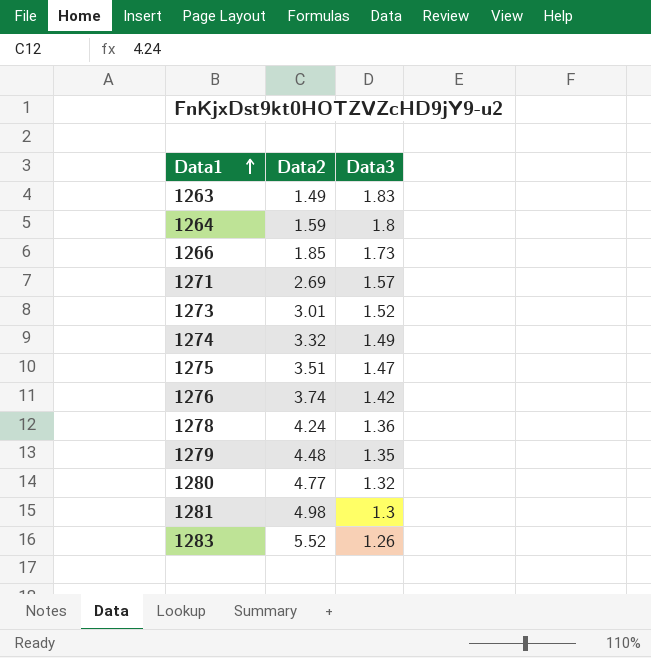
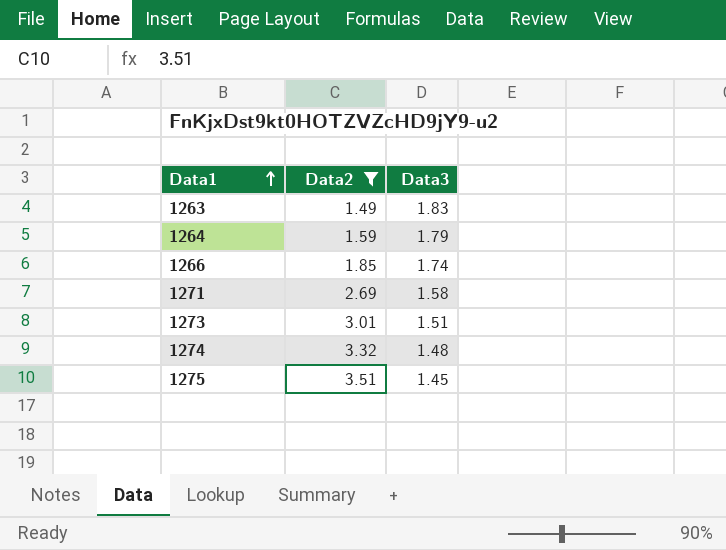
filter: none -> Data2 <= 3.51
1264 | Data3: 1.8 -> 1.79
1266 | Data3: 1.73 -> 1.74
1271 | Data3: 1.57 -> 1.58
1273 | Data3: 1.52 -> 1.51
1274 | Data3: 1.49 -> 1.48
1275 | Data3: 1.47 -> 1.45

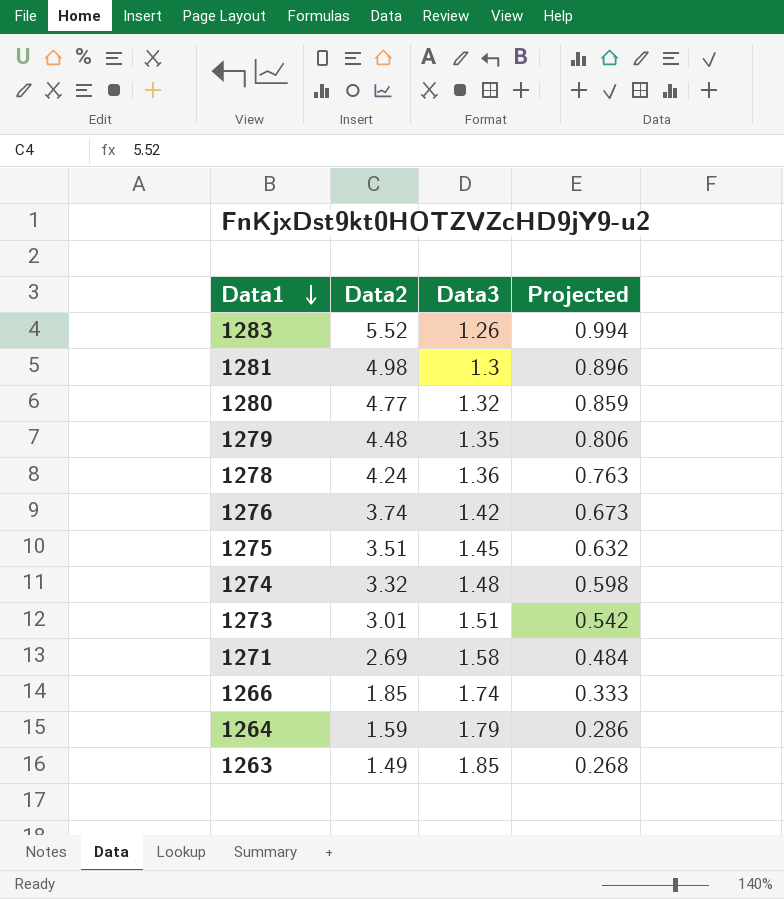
filter: Data2 <= 3.51 -> none
row order: Data1 ascending -> Data1 descending
column Projected | formula: none -> [Data2] * 0.18
1263 | Data3: 1.83 -> 1.85

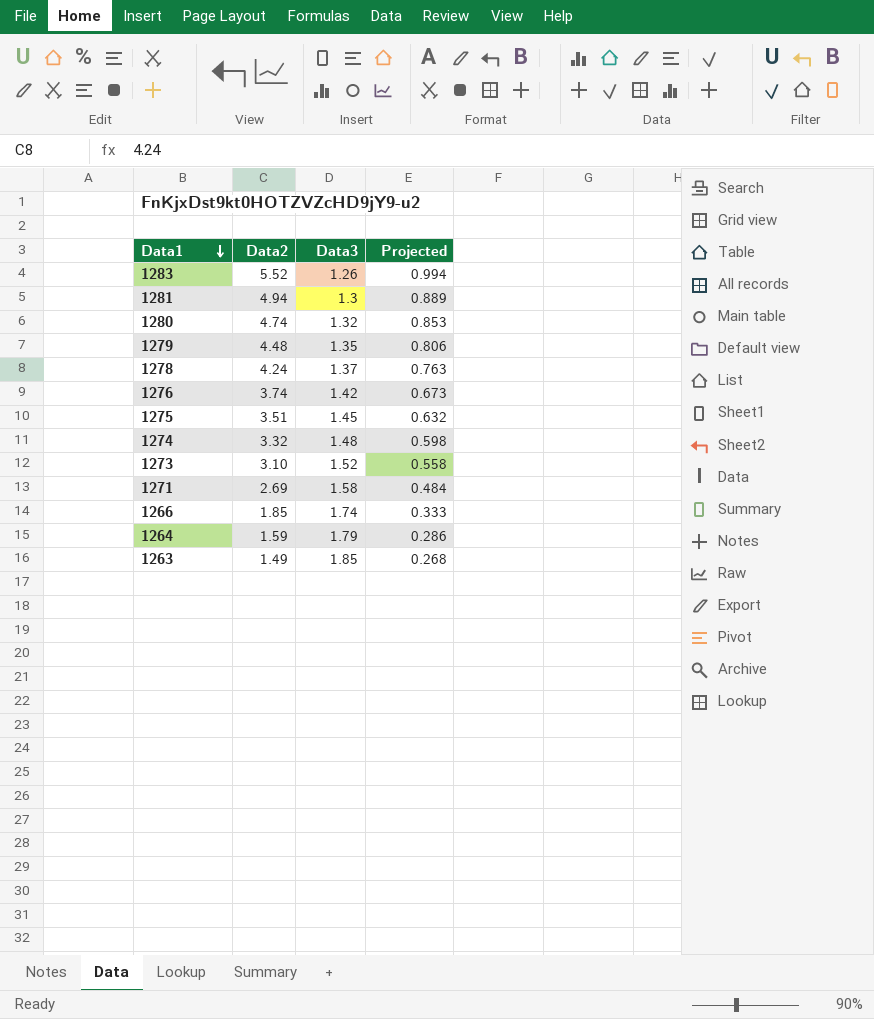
1281 | Data2: 4.98 -> 4.94
1281 | Projected: 0.896 -> 0.889
1280 | Data2: 4.77 -> 4.74
1280 | Projected: 0.859 -> 0.853
1278 | Data3: 1.36 -> 1.37
1273 | Data2: 3.01 -> 3.10
1273 | Data3: 1.51 -> 1.52
1273 | Projected: 0.542 -> 0.558

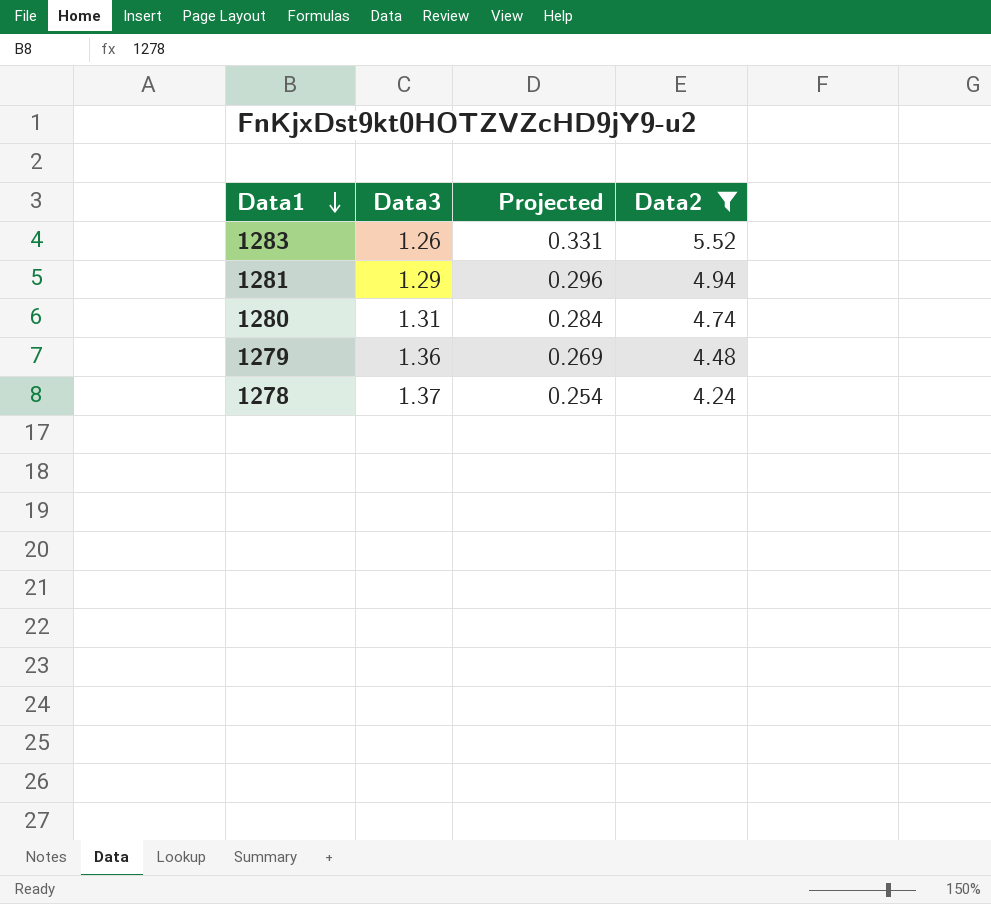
filter: none -> Data2 >= 4.24
column Projected | formula: [Data2] * 0.18 -> [Data2] * 0.06
column Data2 | position: 2 -> 4
1281 | Data3: 1.3 -> 1.29
1280 | Data3: 1.32 -> 1.31
1279 | Data3: 1.35 -> 1.36

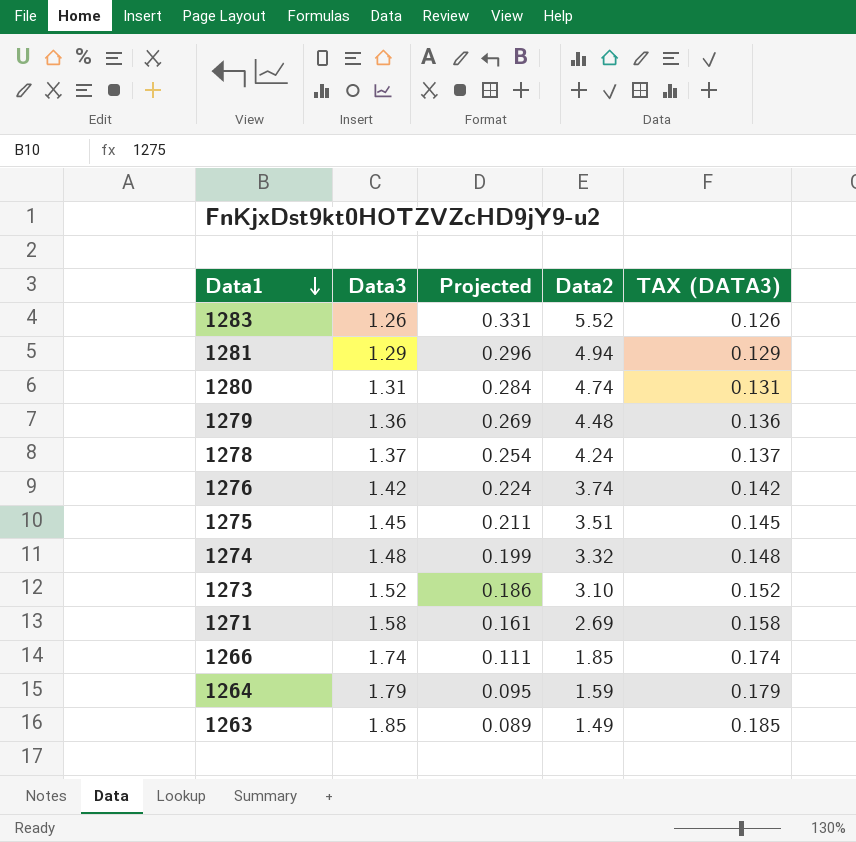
filter: Data2 >= 4.24 -> none
column TAX (DATA3) | formula: none -> [Data3] * 0.1

